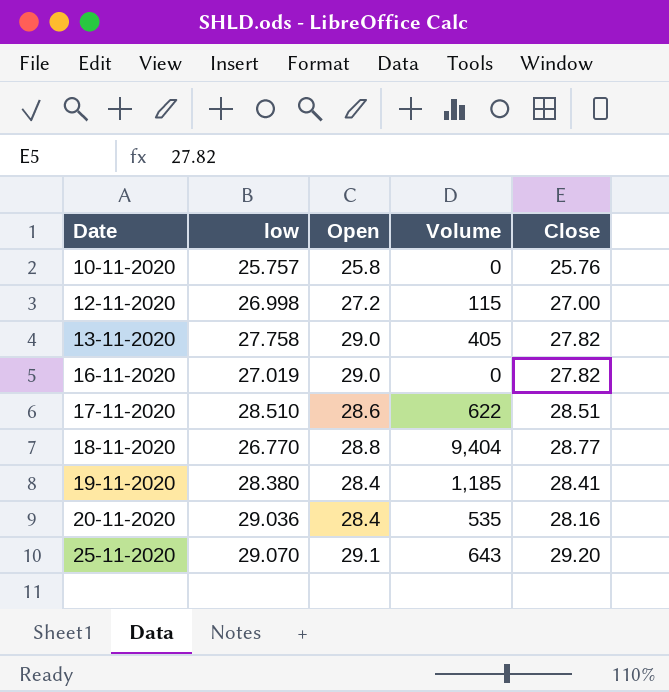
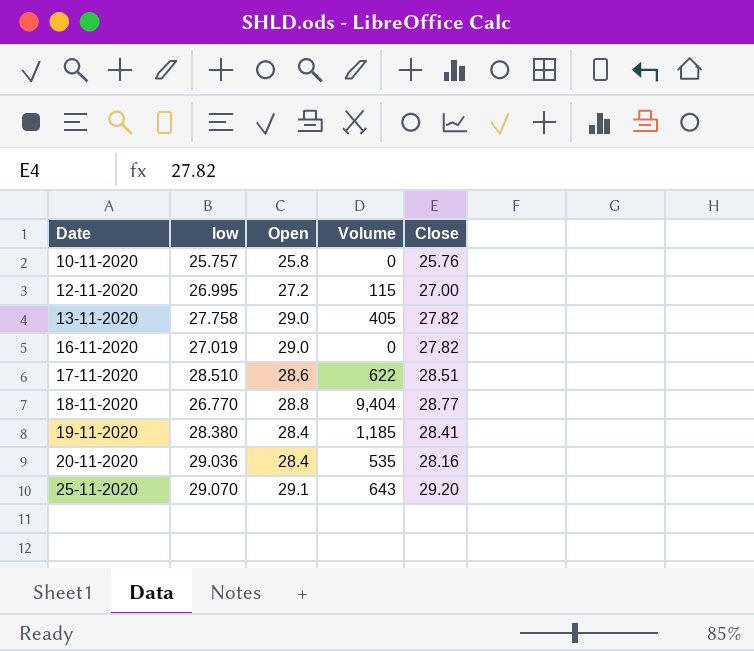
12-11-2020 | low: 26.998 -> 26.995

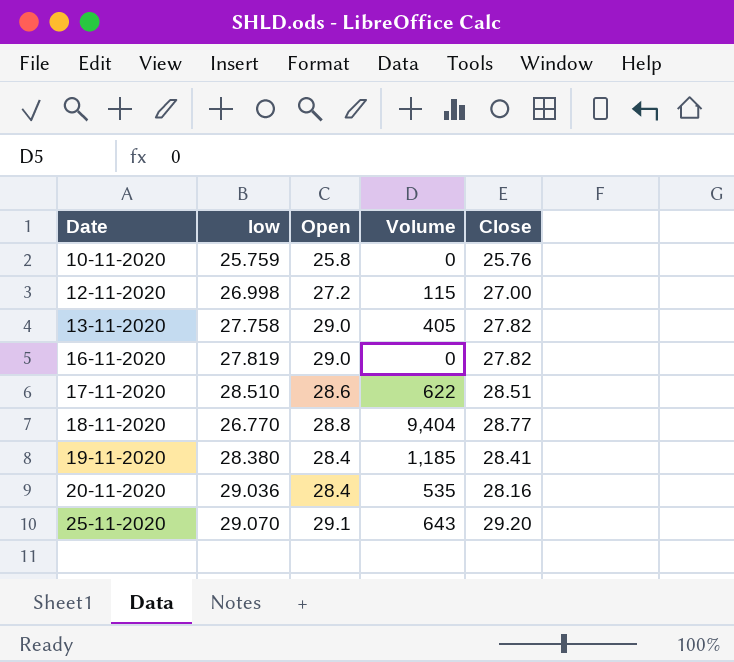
10-11-2020 | low: 25.757 -> 25.759
12-11-2020 | low: 26.995 -> 26.998
16-11-2020 | low: 27.019 -> 27.819

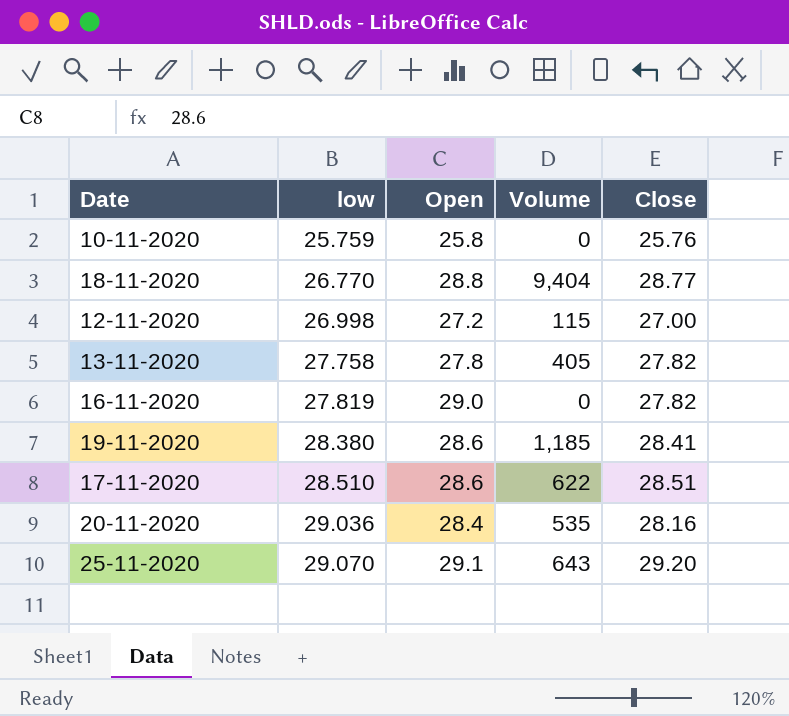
row order: Date ascending -> low ascending
13-11-2020 | Open: 29.0 -> 27.8
19-11-2020 | Open: 28.4 -> 28.6

